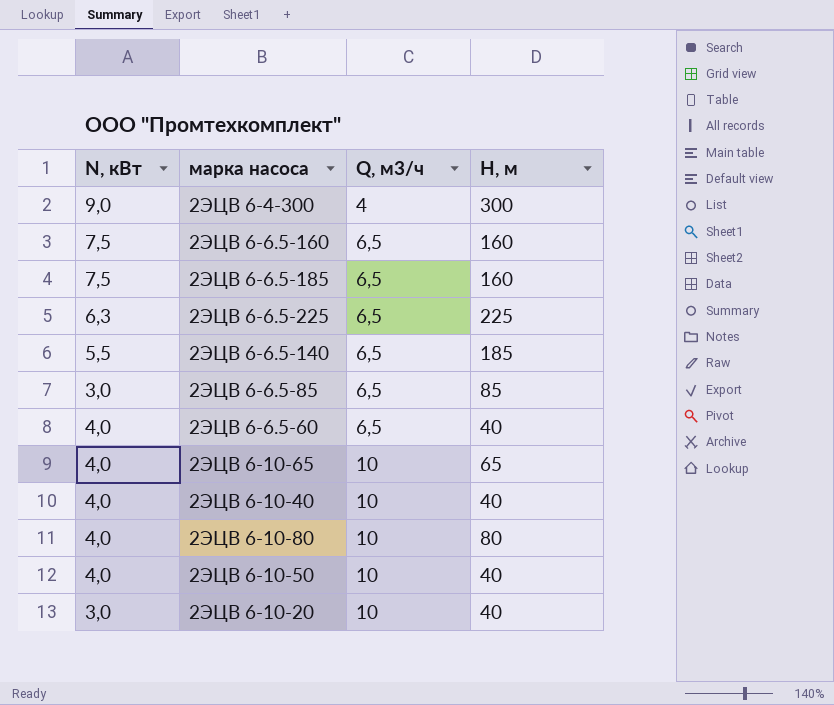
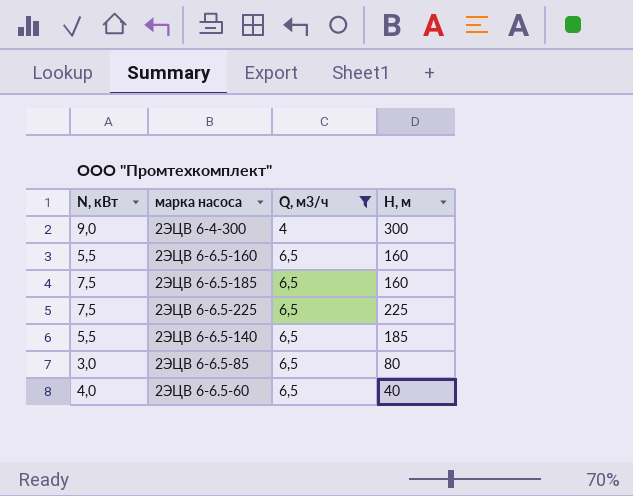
filter: none -> Q, м3/ч != 10
2ЭЦВ 6-6.5-160 | N, кВт: 7,5 -> 5,5
2ЭЦВ 6-6.5-225 | N, кВт: 6,3 -> 7,5
2ЭЦВ 6-6.5-85 | Н, м: 85 -> 80

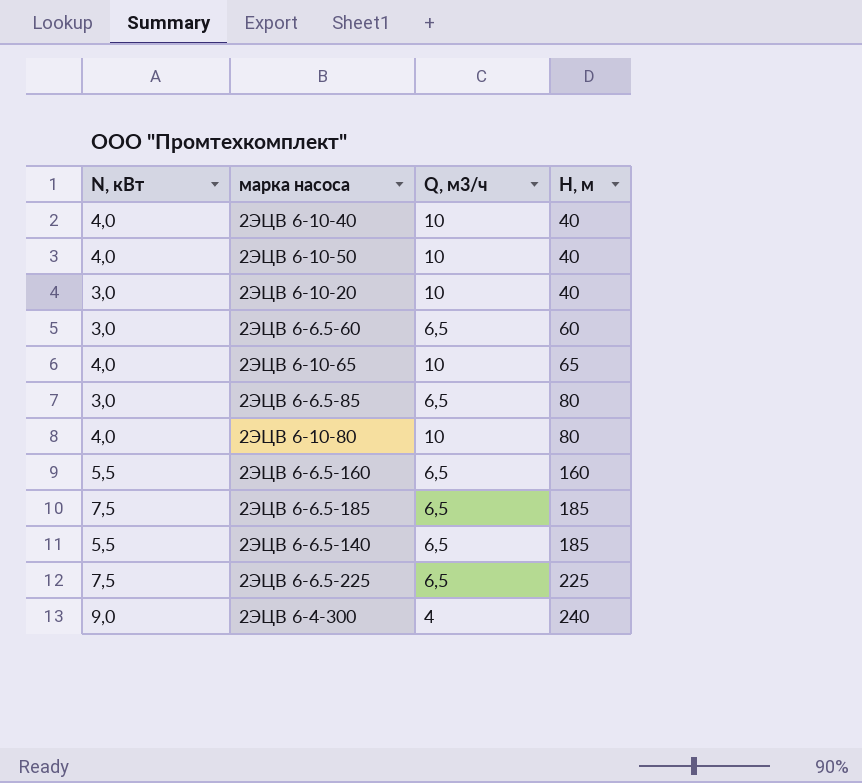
filter: Q, м3/ч != 10 -> none
row order: Q, м3/ч ascending -> Н, м ascending
2ЭЦВ 6-6.5-60 | N, кВт: 4,0 -> 3,0
2ЭЦВ 6-6.5-60 | Н, м: 40 -> 60
2ЭЦВ 6-6.5-185 | Н, м: 160 -> 185
2ЭЦВ 6-4-300 | Н, м: 300 -> 240

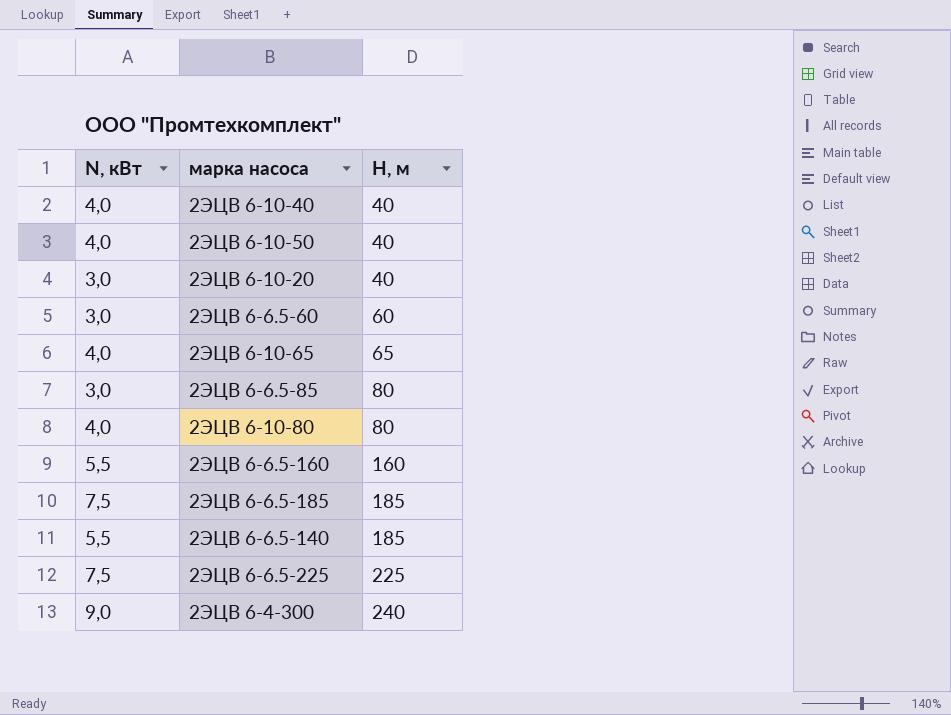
column Q, м3/ч | position: 3 -> none

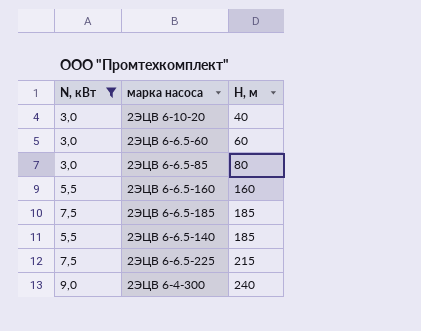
filter: none -> N, кВт != 4,0
2ЭЦВ 6-6.5-225 | Н, м: 225 -> 215

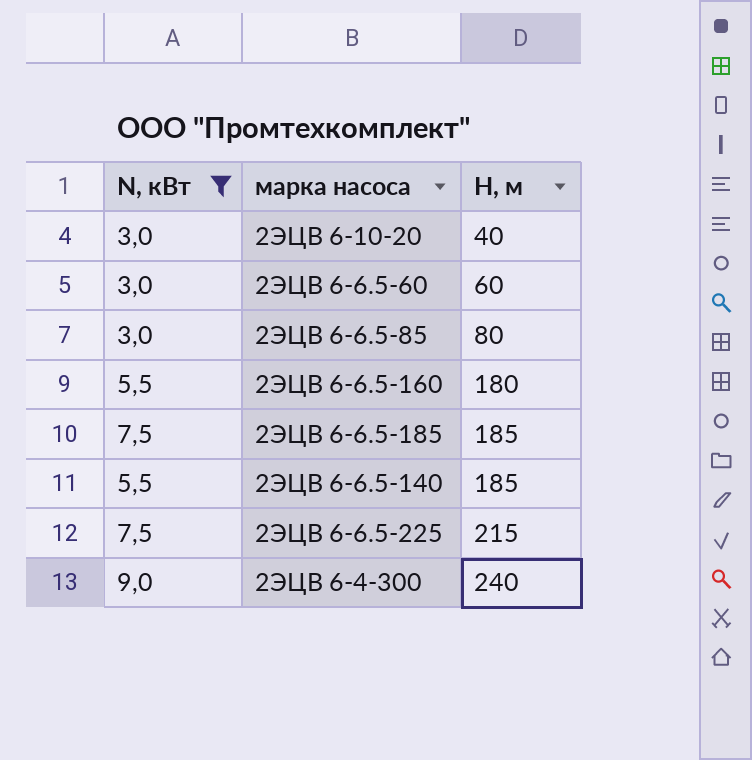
2ЭЦВ 6-6.5-160 | Н, м: 160 -> 180

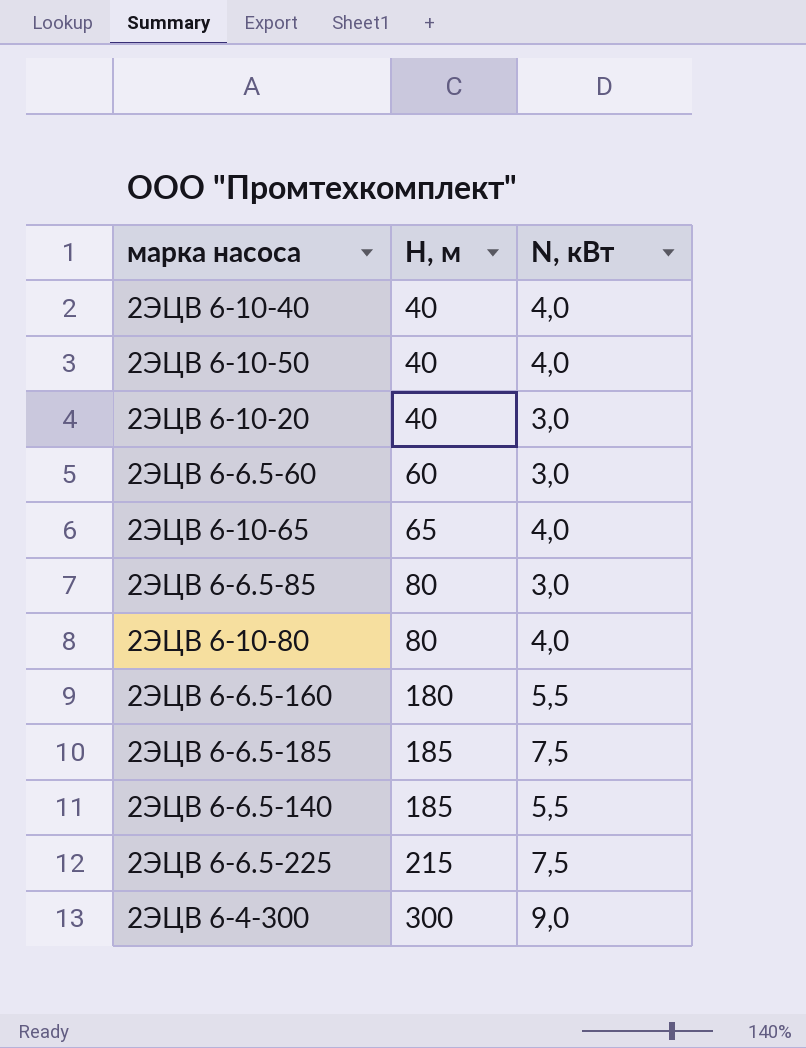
filter: N, кВт != 4,0 -> none
column N, кВт | position: 1 -> 3
2ЭЦВ 6-4-300 | Н, м: 240 -> 300

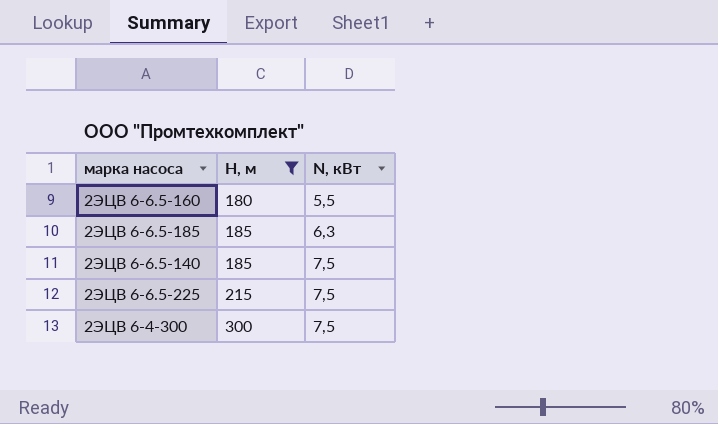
filter: none -> Н, м >= 180
2ЭЦВ 6-6.5-185 | N, кВт: 7,5 -> 6,3
2ЭЦВ 6-6.5-140 | N, кВт: 5,5 -> 7,5
2ЭЦВ 6-4-300 | N, кВт: 9,0 -> 7,5

